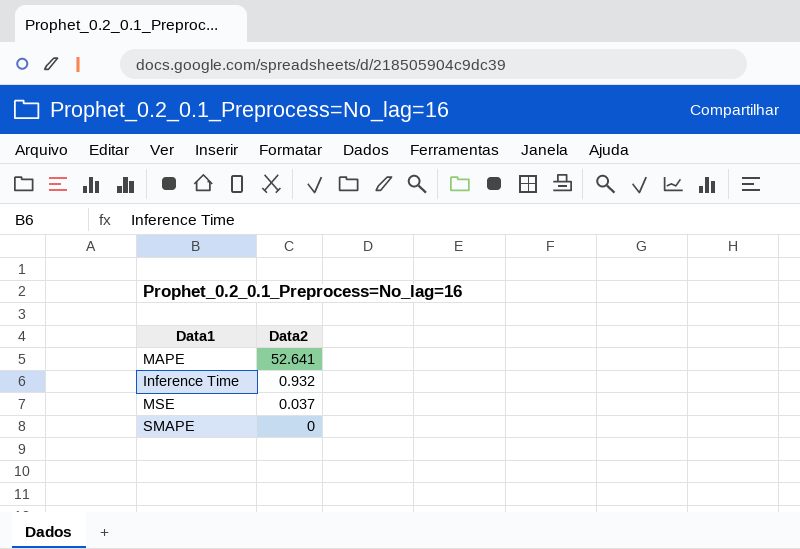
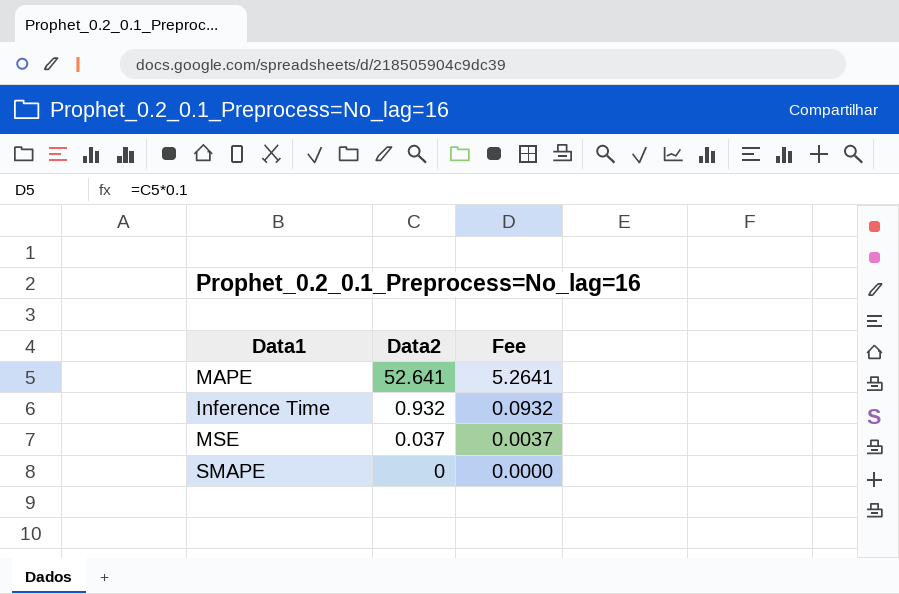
column Fee | formula: none -> [Data2] * 0.1

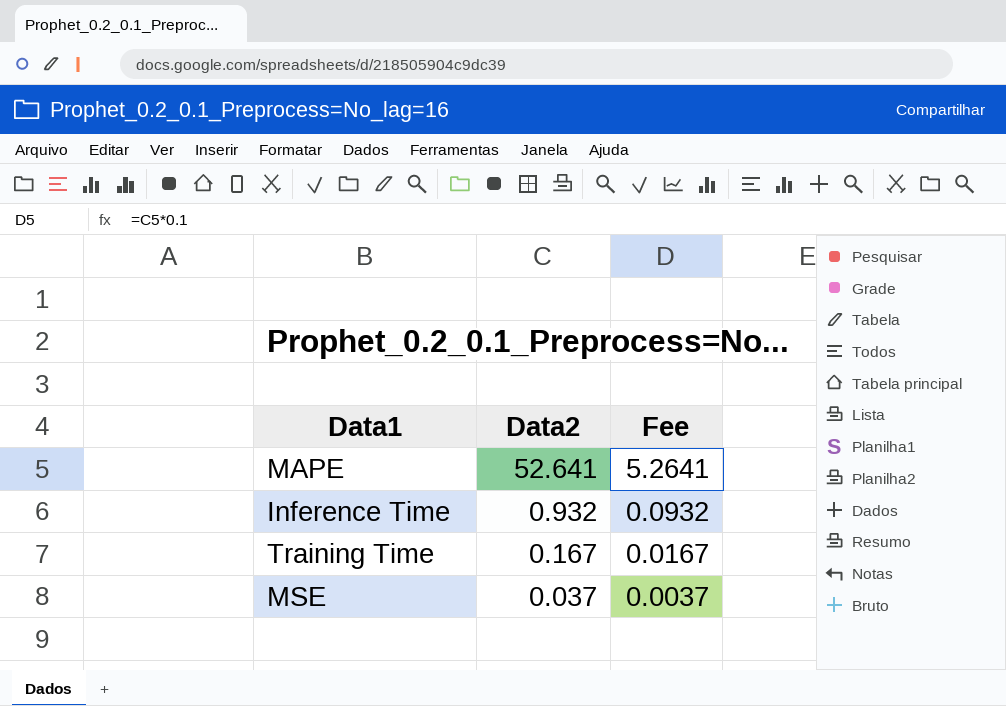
row SMAPE: 0 | 0.0000 -> none
row Training Time: none -> 0.167 | 0.0167

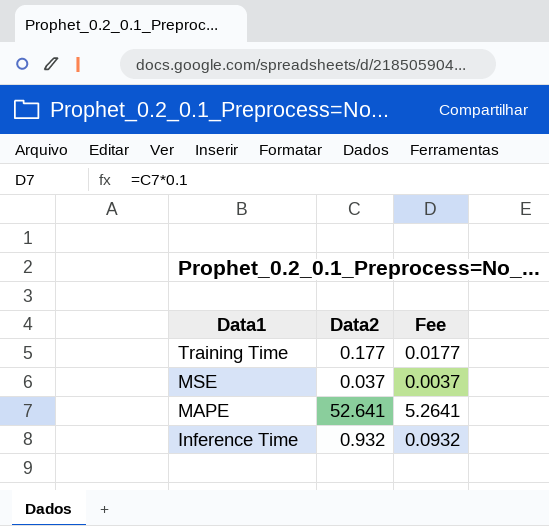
row order: Data2 descending -> Data1 descending
Training Time | Data2: 0.167 -> 0.177
Training Time | Fee: 0.0167 -> 0.0177

